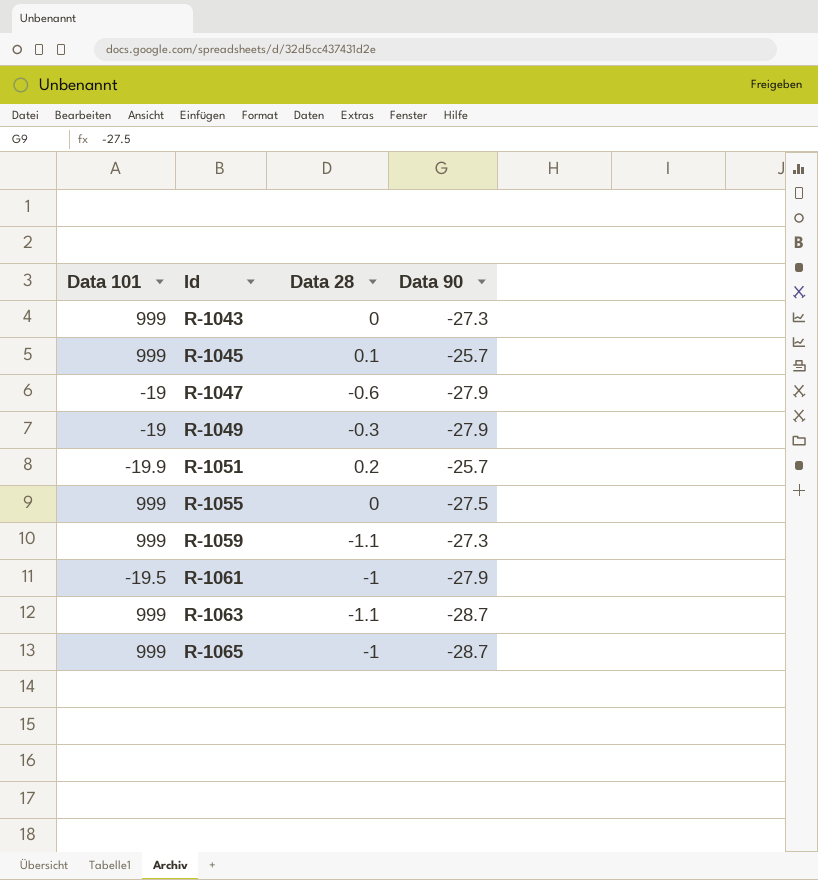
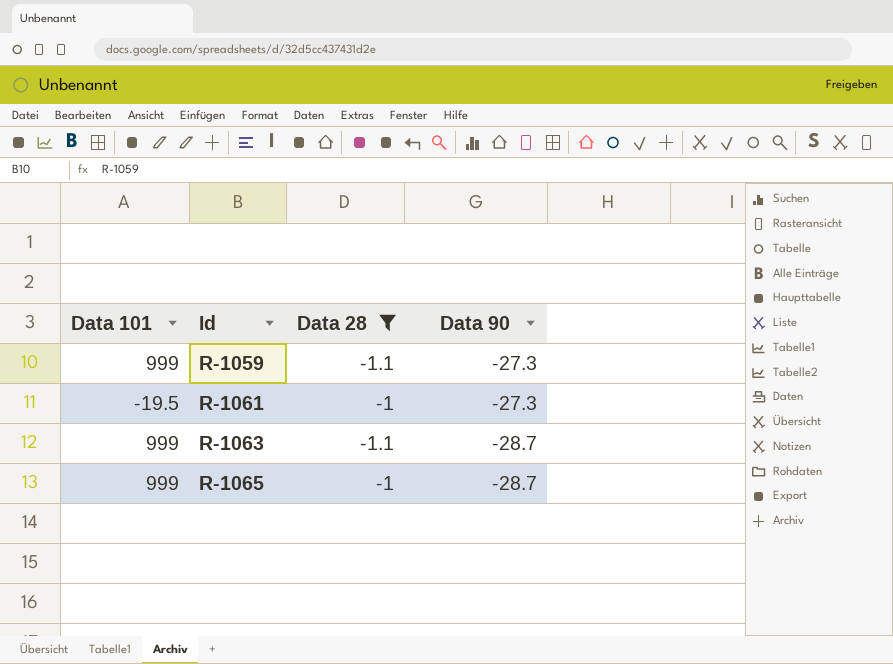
filter: none -> Data 28 <= -1
R-1061 | Data 90: -27.9 -> -27.3

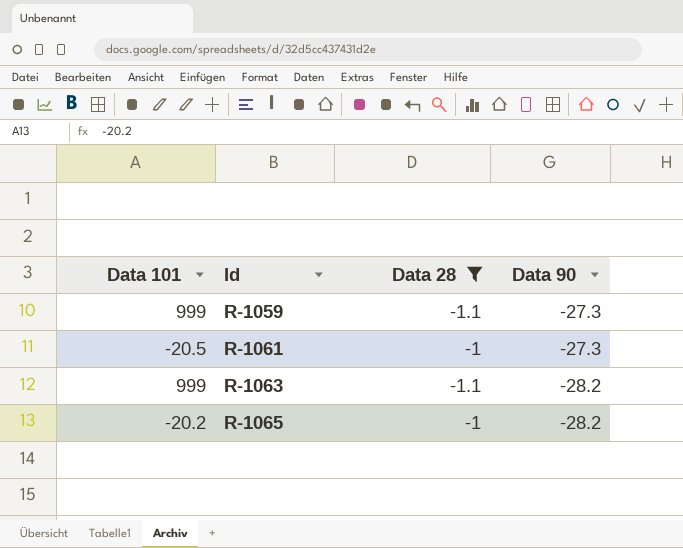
R-1061 | Data 101: -19.5 -> -20.5
R-1063 | Data 90: -28.7 -> -28.2
R-1065 | Data 101: 999 -> -20.2
R-1065 | Data 90: -28.7 -> -28.2

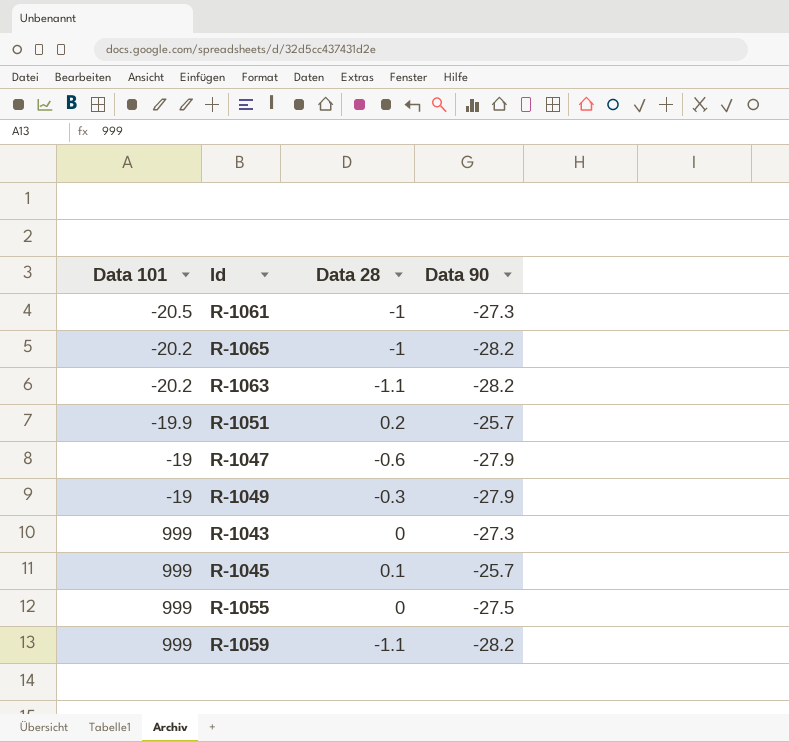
filter: Data 28 <= -1 -> none
row order: Id ascending -> Data 101 ascending
R-1063 | Data 101: 999 -> -20.2
R-1059 | Data 90: -27.3 -> -28.2

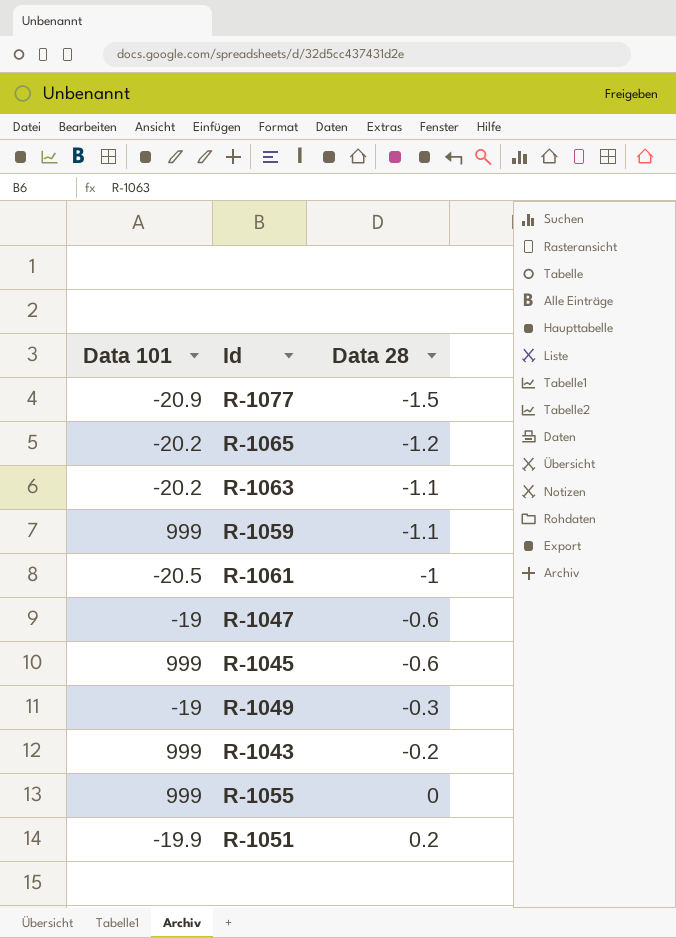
row order: Data 101 ascending -> Data 28 ascending
column Data 90 | position: 4 -> none
row R-1077: none -> -20.9 | -1.5
R-1065 | Data 28: -1 -> -1.2
R-1045 | Data 28: 0.1 -> -0.6
R-1043 | Data 28: 0 -> -0.2

